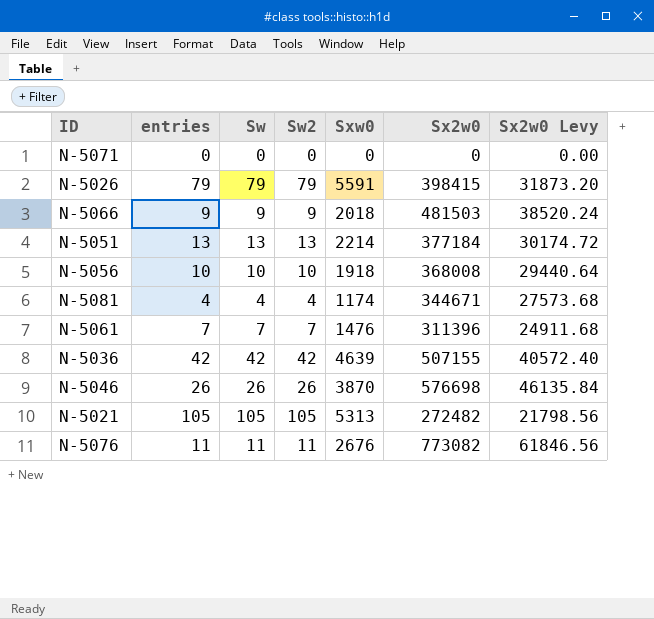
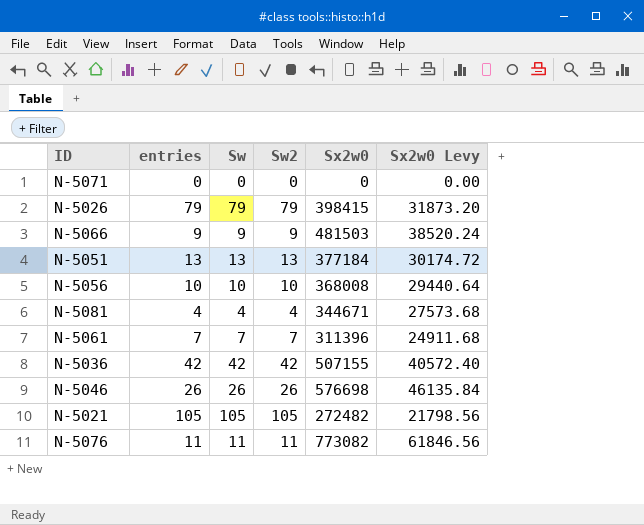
column Sxw0 | position: 5 -> none

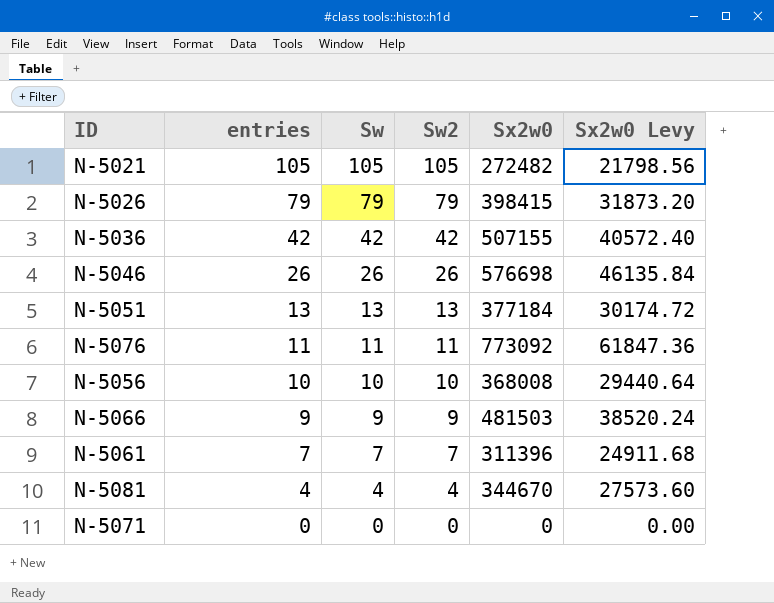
row order: none -> entries descending
N-5076 | Sx2w0: 773082 -> 773092
N-5076 | Sx2w0 Levy: 61846.56 -> 61847.36
N-5081 | Sx2w0: 344671 -> 344670
N-5081 | Sx2w0 Levy: 27573.68 -> 27573.60

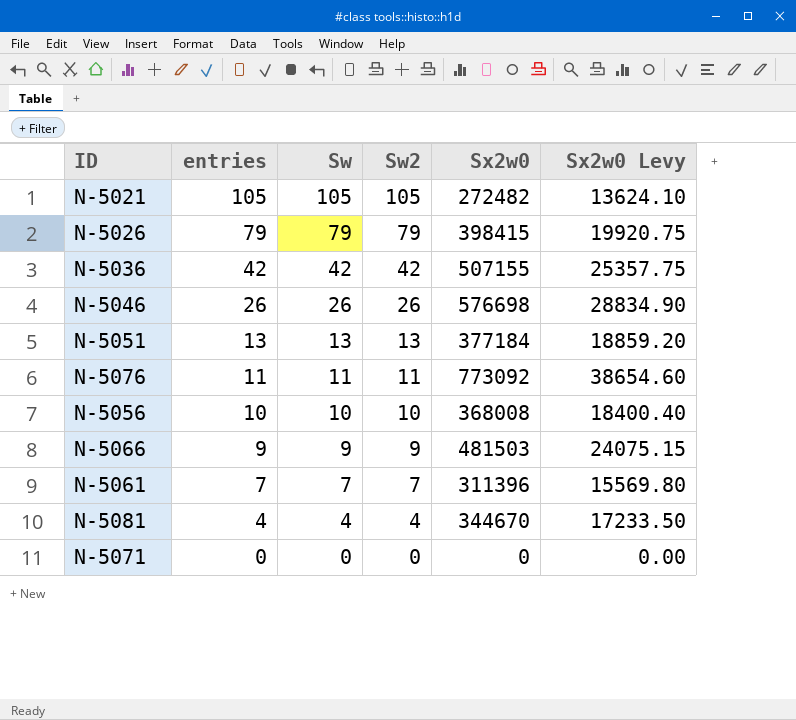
column Sx2w0 Levy | formula: [Sx2w0] * 0.08 -> [Sx2w0] * 0.05

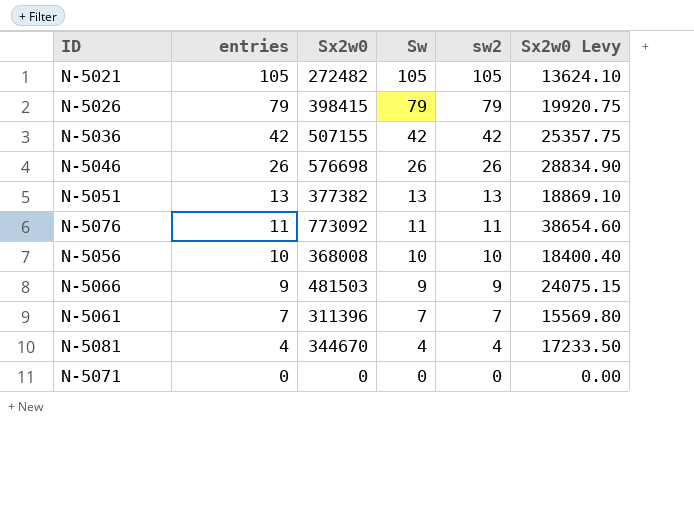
column Sx2w0 | position: 5 -> 3
column name: Sw2 -> sw2
N-5051 | Sx2w0: 377184 -> 377382
N-5051 | Sx2w0 Levy: 18859.20 -> 18869.10

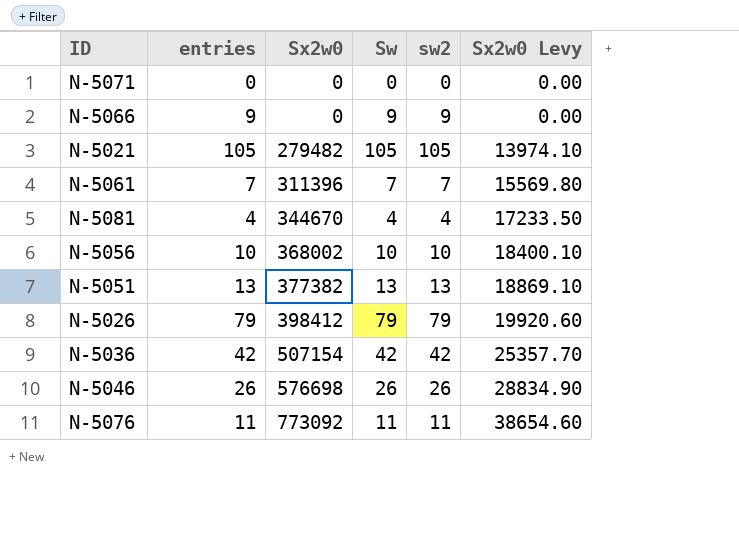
row order: entries descending -> Sx2w0 ascending
N-5066 | Sx2w0: 481503 -> 0
N-5066 | Sx2w0 Levy: 24075.15 -> 0.00
N-5021 | Sx2w0: 272482 -> 279482
N-5021 | Sx2w0 Levy: 13624.10 -> 13974.10
N-5056 | Sx2w0: 368008 -> 368002
N-5056 | Sx2w0 Levy: 18400.40 -> 18400.10
N-5026 | Sx2w0: 398415 -> 398412
N-5026 | Sx2w0 Levy: 19920.75 -> 19920.60
N-5036 | Sx2w0: 507155 -> 507154
N-5036 | Sx2w0 Levy: 25357.75 -> 25357.70

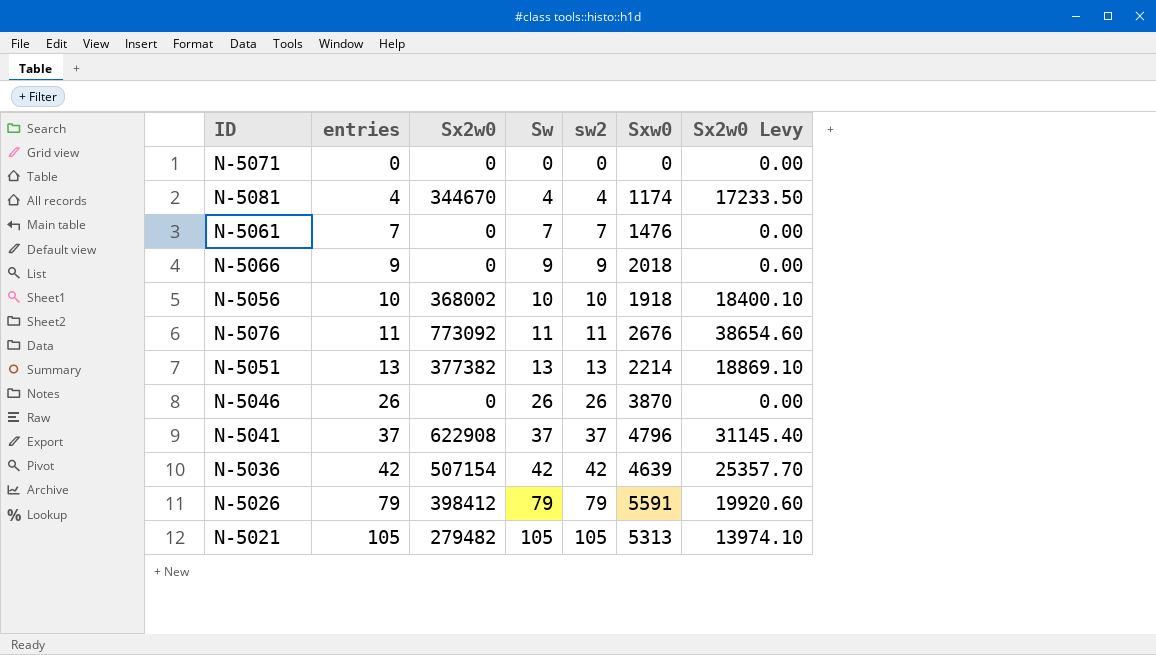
row order: Sx2w0 ascending -> entries ascending
column Sxw0 | position: none -> 6
N-5061 | Sx2w0: 311396 -> 0
N-5061 | Sx2w0 Levy: 15569.80 -> 0.00
N-5046 | Sx2w0: 576698 -> 0
N-5046 | Sx2w0 Levy: 28834.90 -> 0.00
row N-5041: none -> 37 | 622908 | 37 | 37 | 4796 | 31145.40

